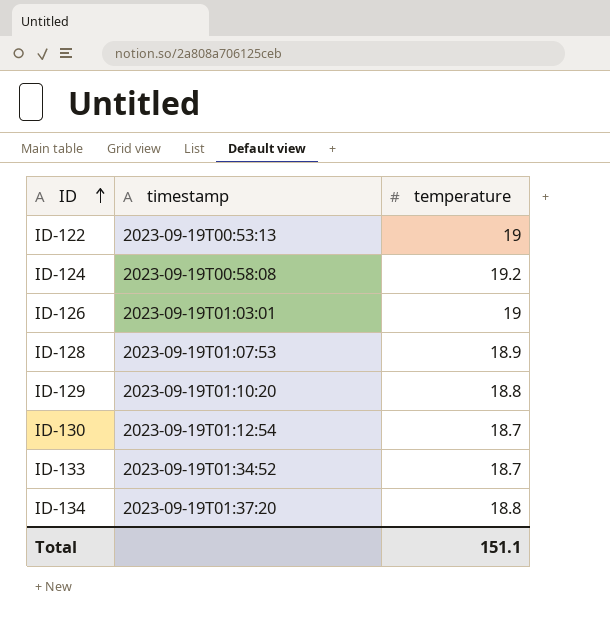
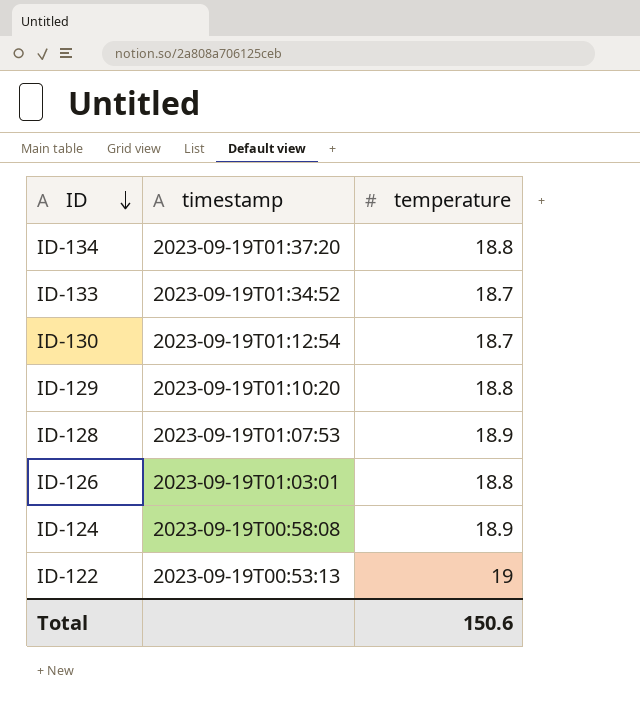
row order: ID ascending -> ID descending
ID-126 | temperature: 19 -> 18.8
ID-124 | temperature: 19.2 -> 18.9
Total | temperature: 151.1 -> 150.6

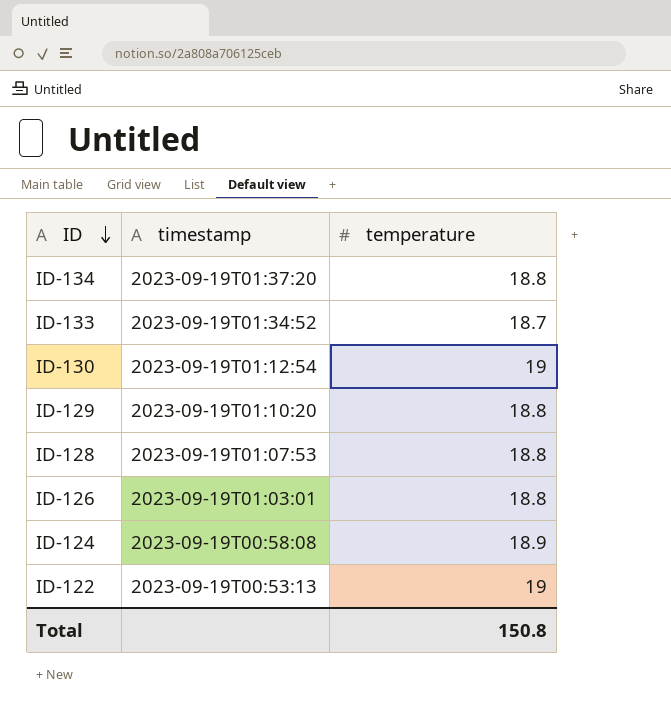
ID-130 | temperature: 18.7 -> 19
ID-128 | temperature: 18.9 -> 18.8
Total | temperature: 150.6 -> 150.8

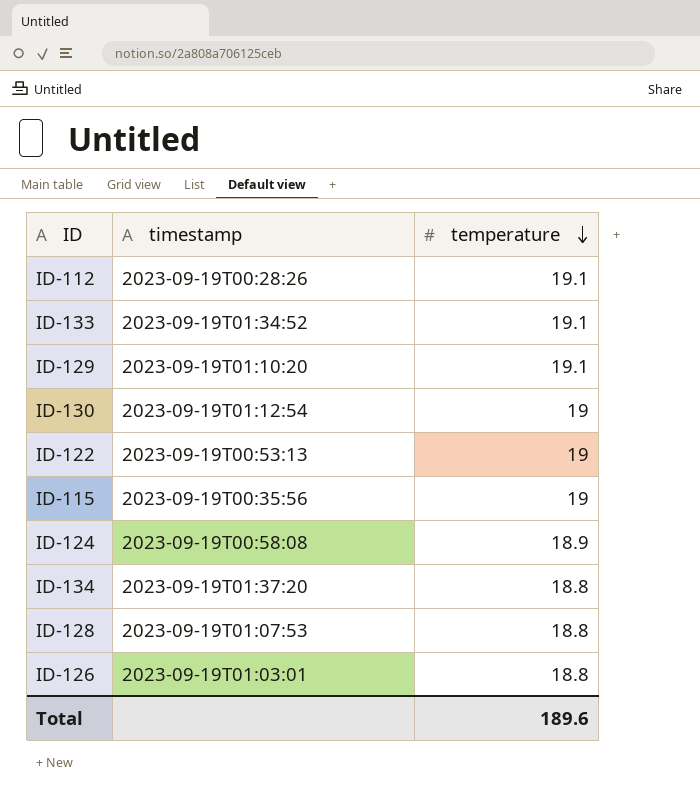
row order: ID descending -> temperature descending
row ID-112: none -> 2023-09-19T00:28:26 | 19.1
ID-133 | temperature: 18.7 -> 19.1
ID-129 | temperature: 18.8 -> 19.1
row ID-115: none -> 2023-09-19T00:35:56 | 19
Total | temperature: 150.8 -> 189.6

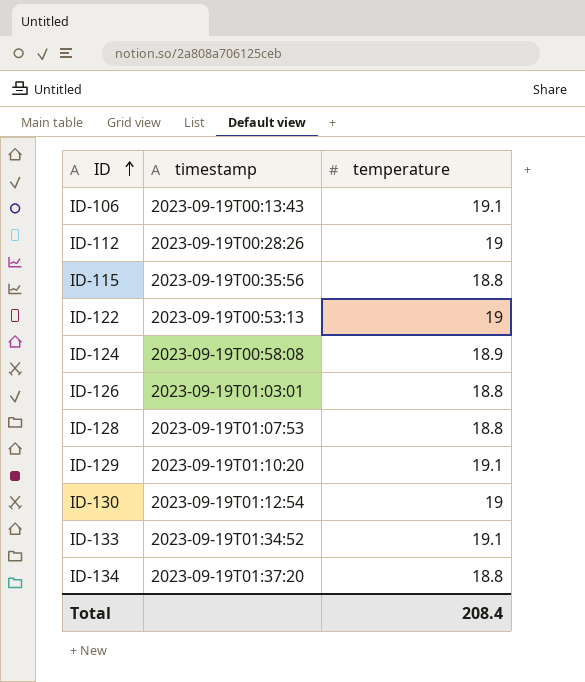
row order: temperature descending -> ID ascending
row ID-106: none -> 2023-09-19T00:13:43 | 19.1
ID-112 | temperature: 19.1 -> 19
ID-115 | temperature: 19 -> 18.8
Total | temperature: 189.6 -> 208.4

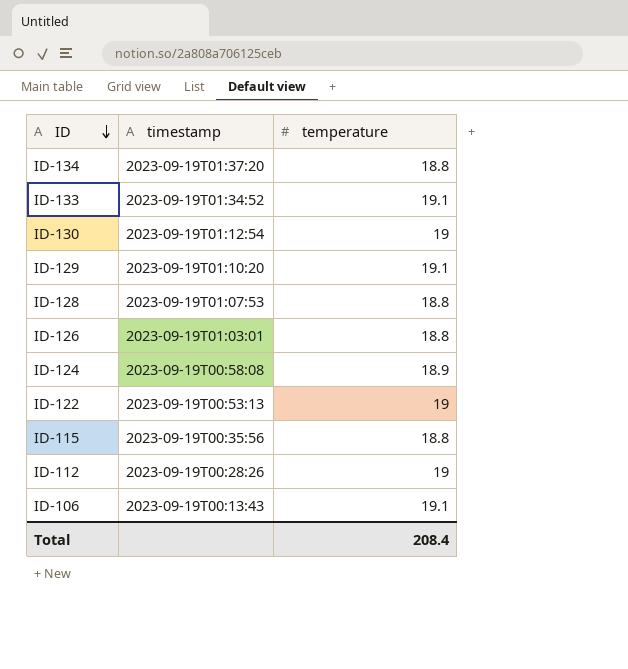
row order: ID ascending -> ID descending

